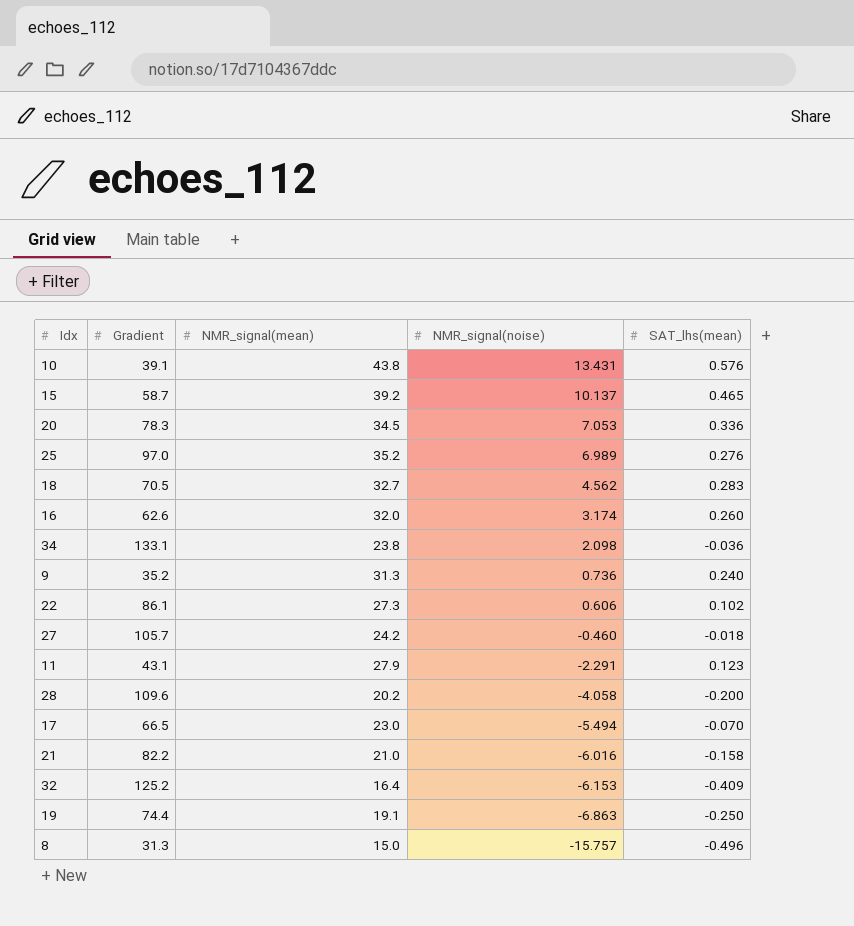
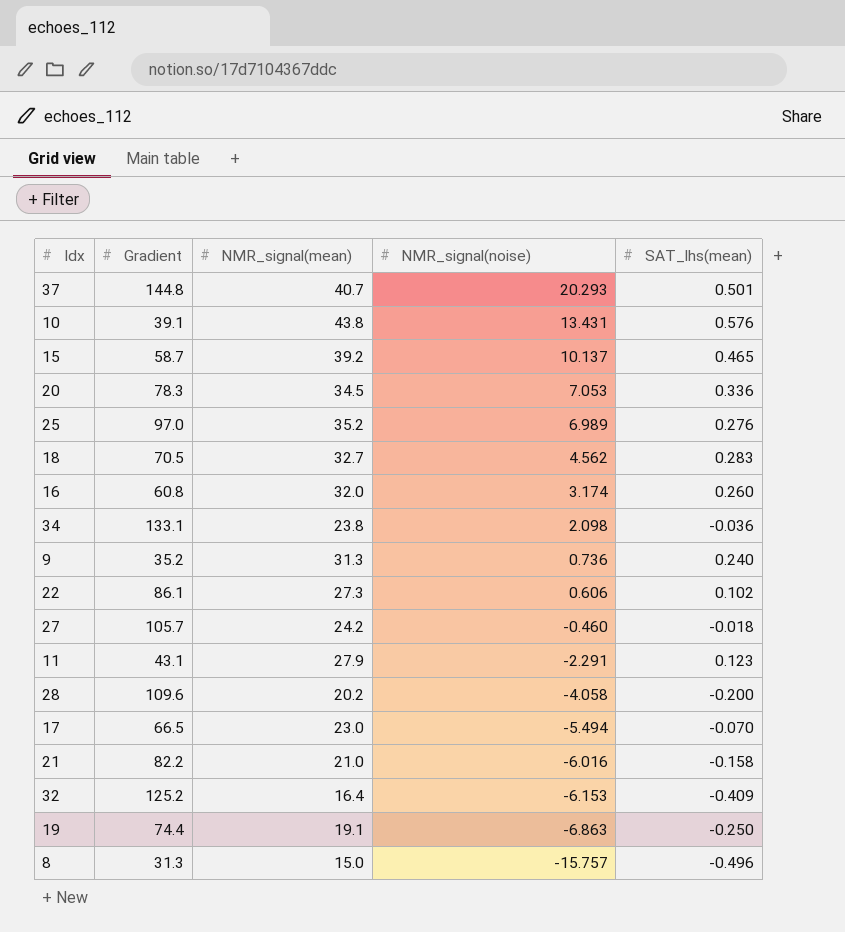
row 37: none -> 144.8 | 40.7 | 20.293 | 0.501
16 | Gradient: 62.6 -> 60.8

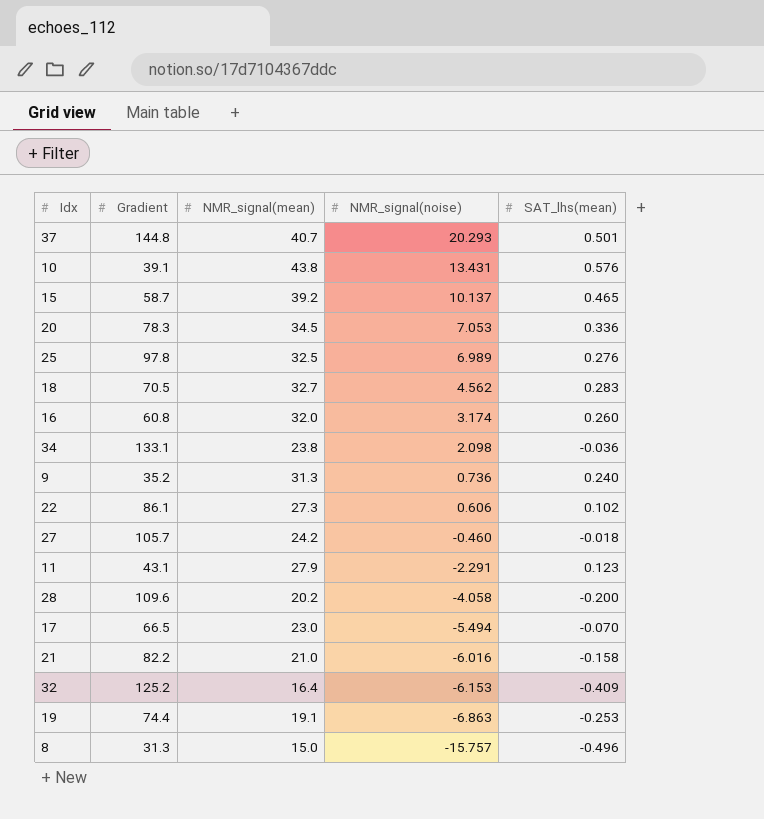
25 | Gradient: 97.0 -> 97.8
25 | NMR_signal(mean): 35.2 -> 32.5
19 | SAT_lhs(mean): -0.250 -> -0.253

